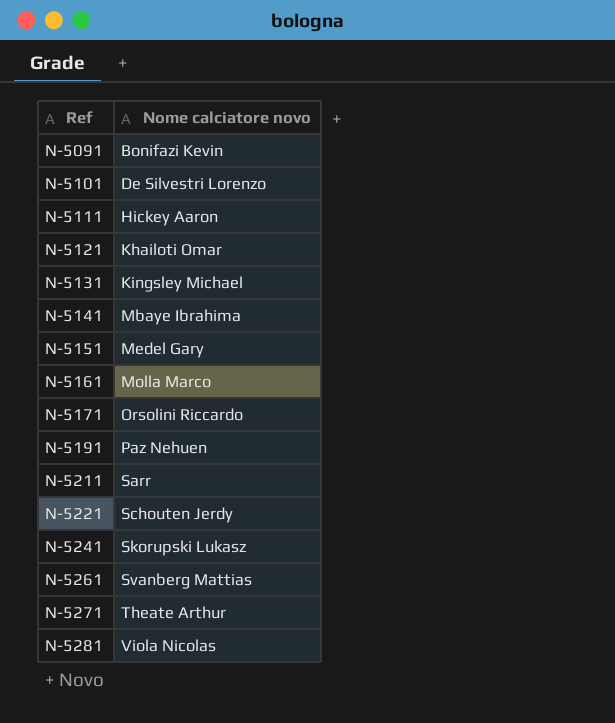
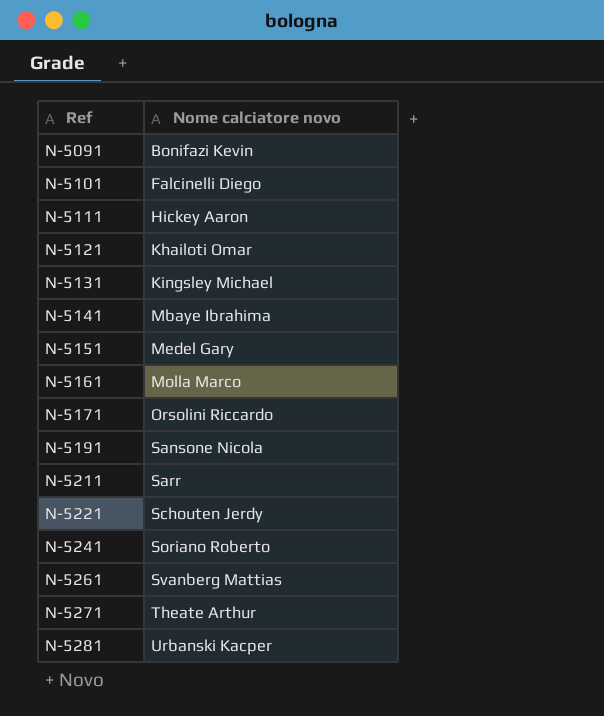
N-5101 | Nome calciatore novo: De Silvestri Lorenzo -> Falcinelli Diego
N-5191 | Nome calciatore novo: Paz Nehuen -> Sansone Nicola
N-5241 | Nome calciatore novo: Skorupski Lukasz -> Soriano Roberto
N-5281 | Nome calciatore novo: Viola Nicolas -> Urbanski Kacper

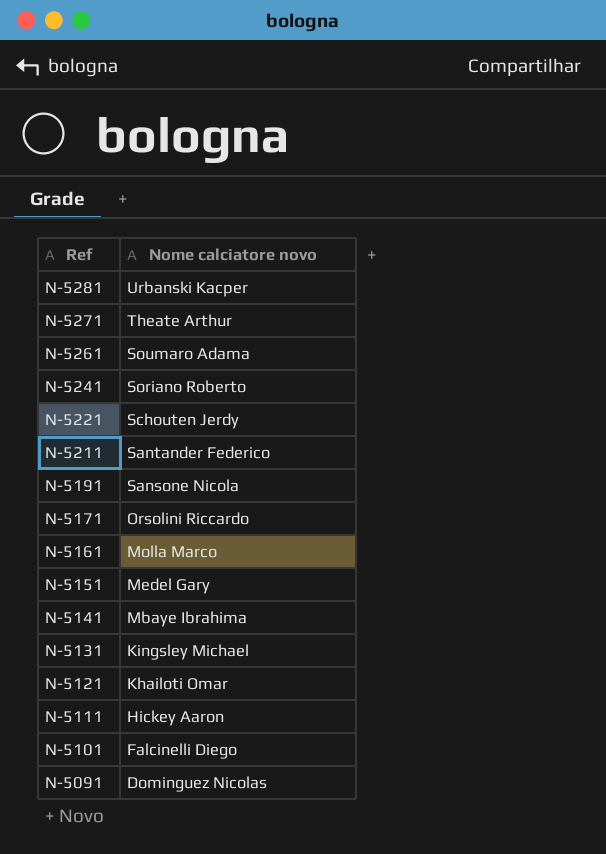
row order: Ref ascending -> Ref descending
N-5261 | Nome calciatore novo: Svanberg Mattias -> Soumaro Adama
N-5211 | Nome calciatore novo: Sarr -> Santander Federico
N-5091 | Nome calciatore novo: Bonifazi Kevin -> Dominguez Nicolas

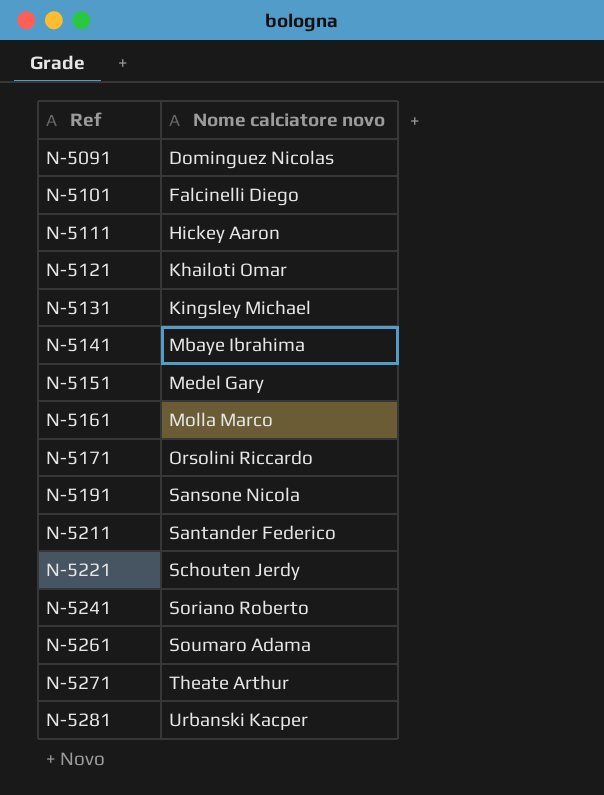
row order: Ref descending -> Ref ascending

